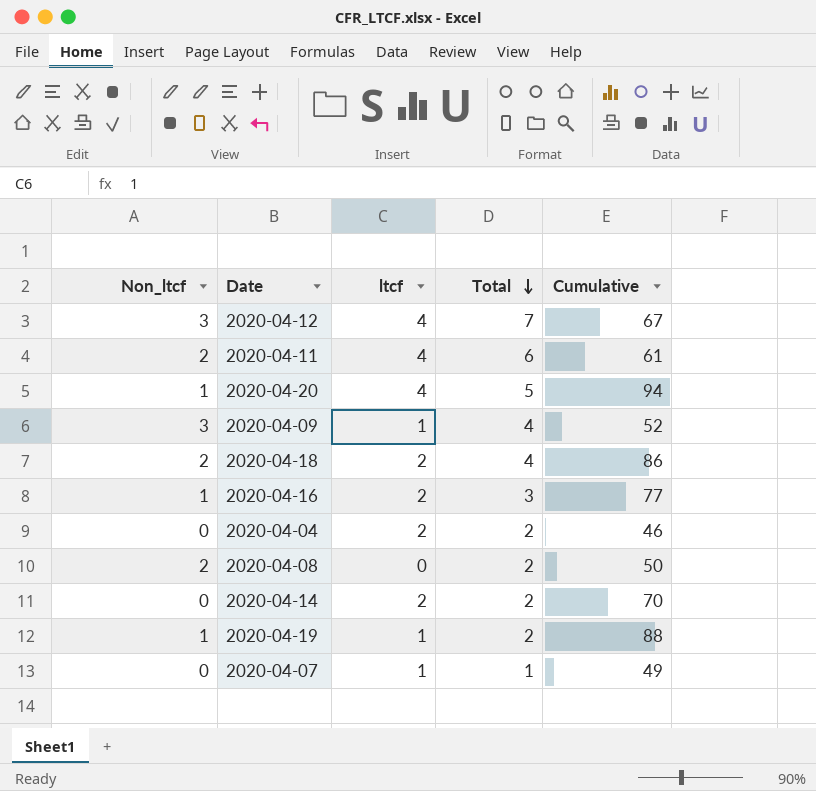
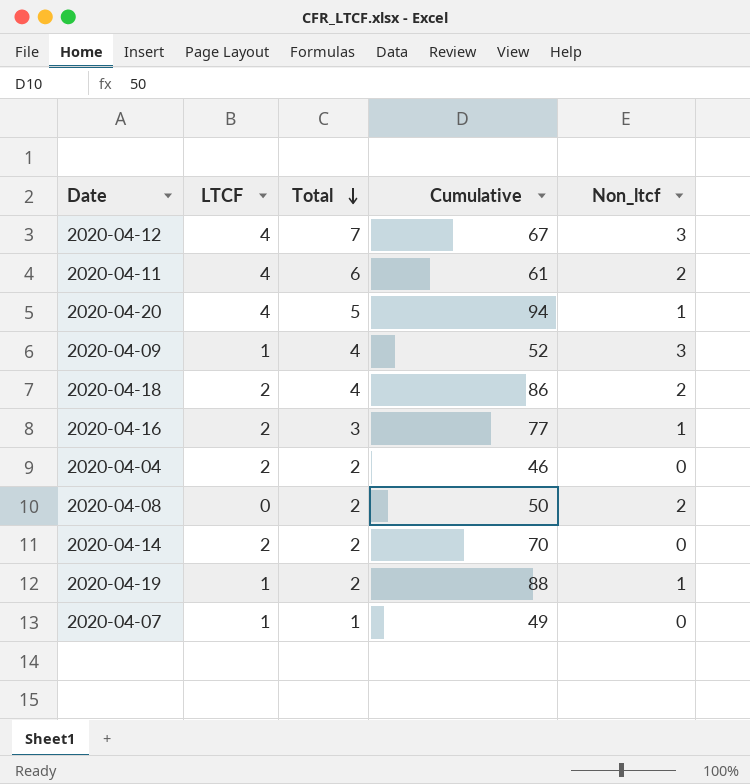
column name: ltcf -> LTCF
column Non_ltcf | position: 1 -> 5

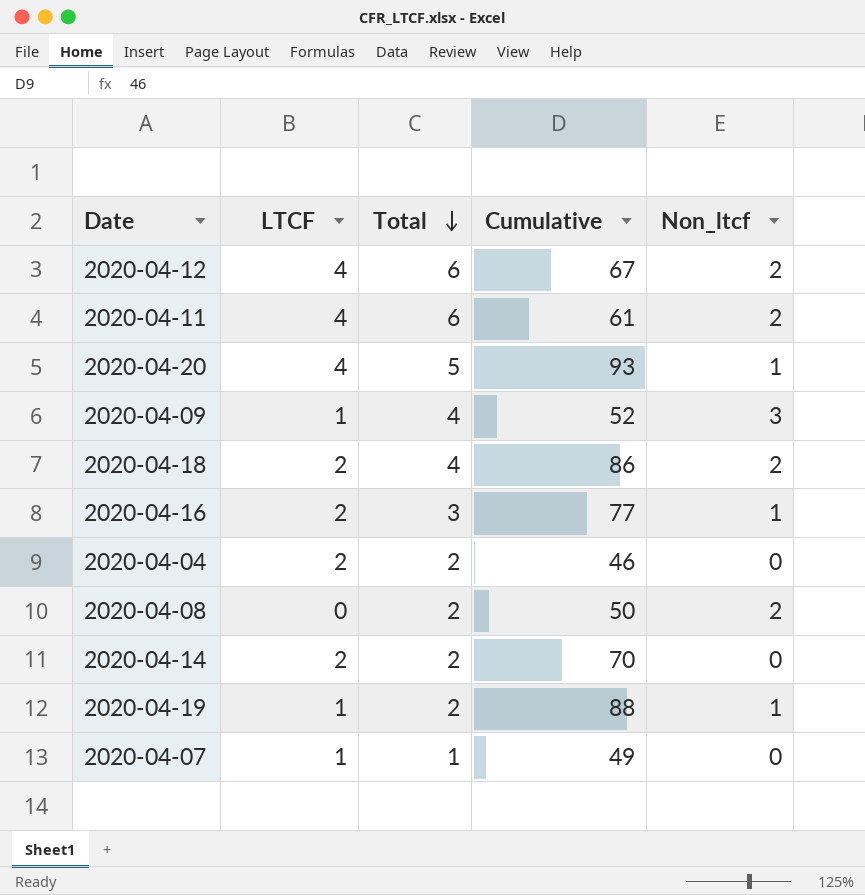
2020-04-12 | Total: 7 -> 6
2020-04-12 | Non_ltcf: 3 -> 2
2020-04-20 | Cumulative: 94 -> 93

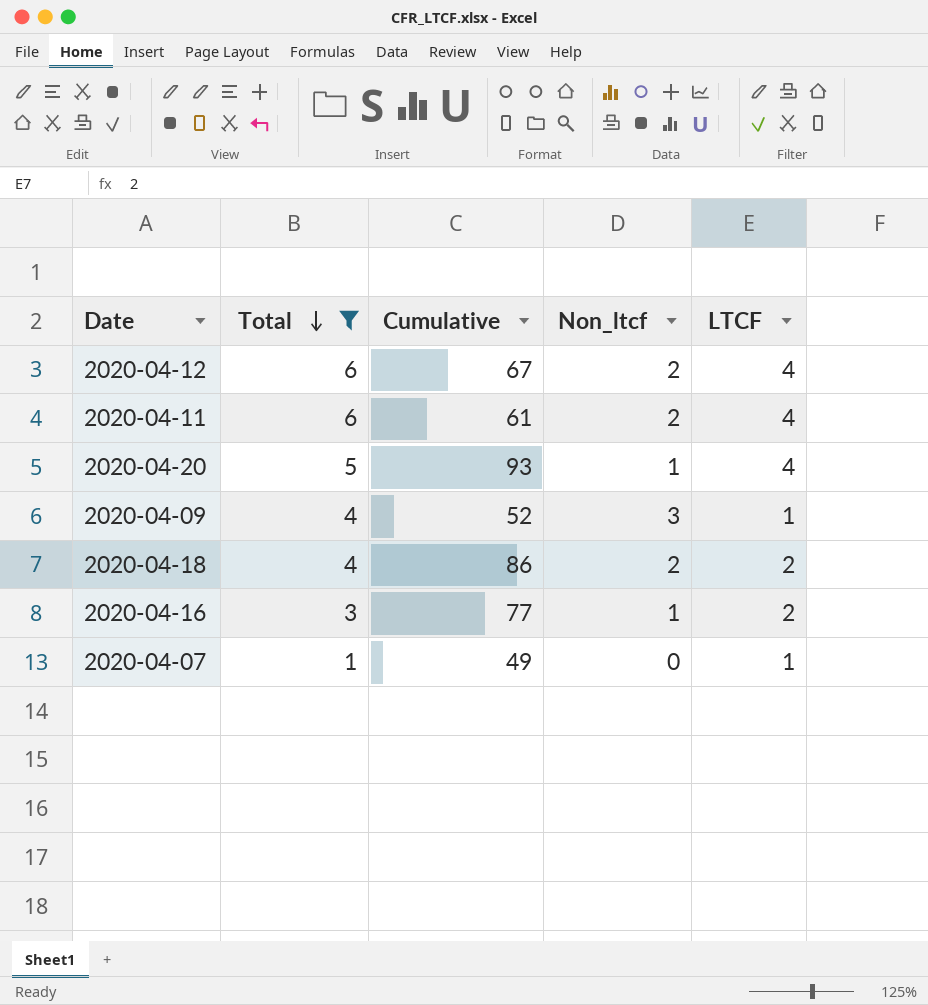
filter: none -> Total != 2
column LTCF | position: 2 -> 5

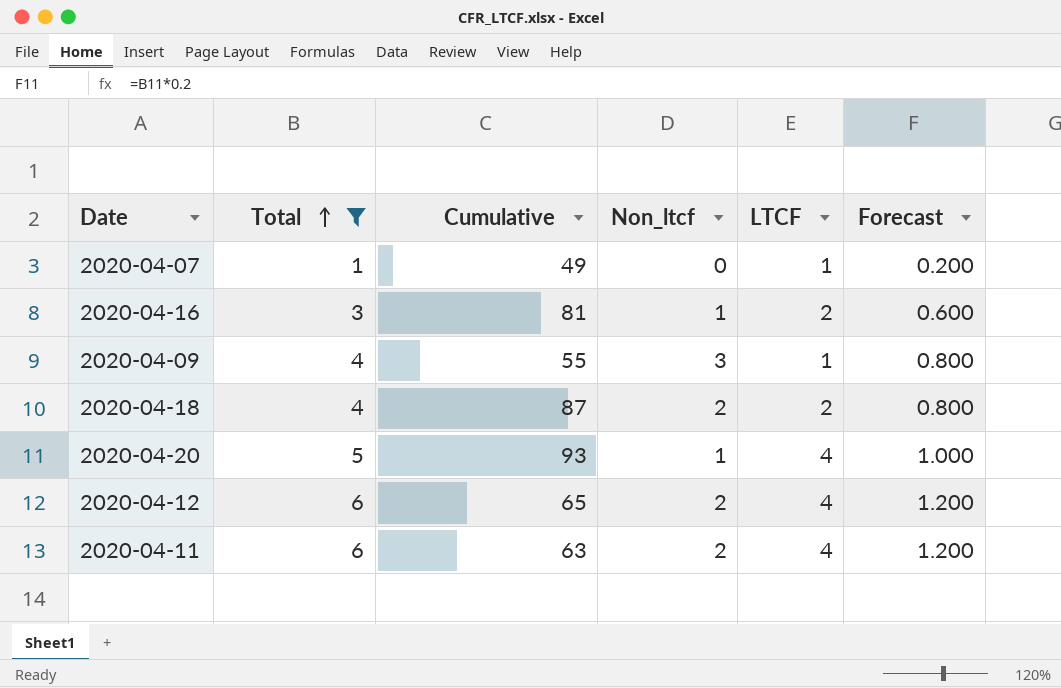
row order: Total descending -> Total ascending
column Forecast | formula: none -> [Total] * 0.2
2020-04-16 | Cumulative: 77 -> 81
2020-04-09 | Cumulative: 52 -> 55
2020-04-18 | Cumulative: 86 -> 87
2020-04-12 | Cumulative: 67 -> 65
2020-04-11 | Cumulative: 61 -> 63

